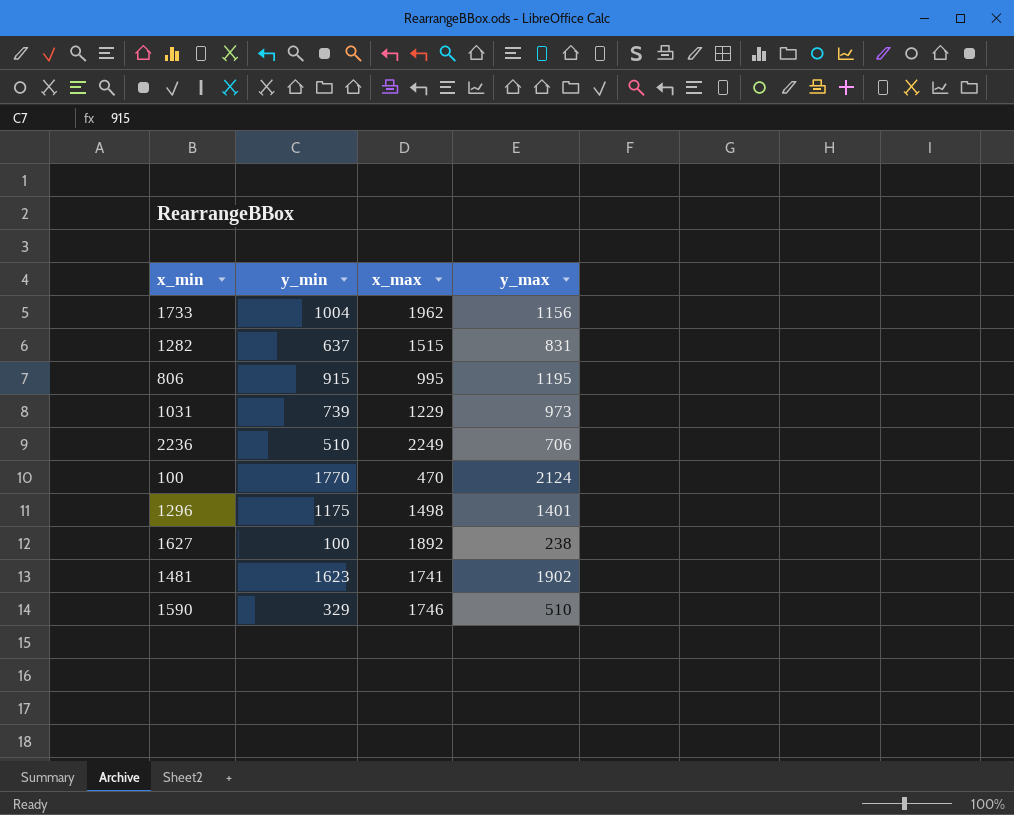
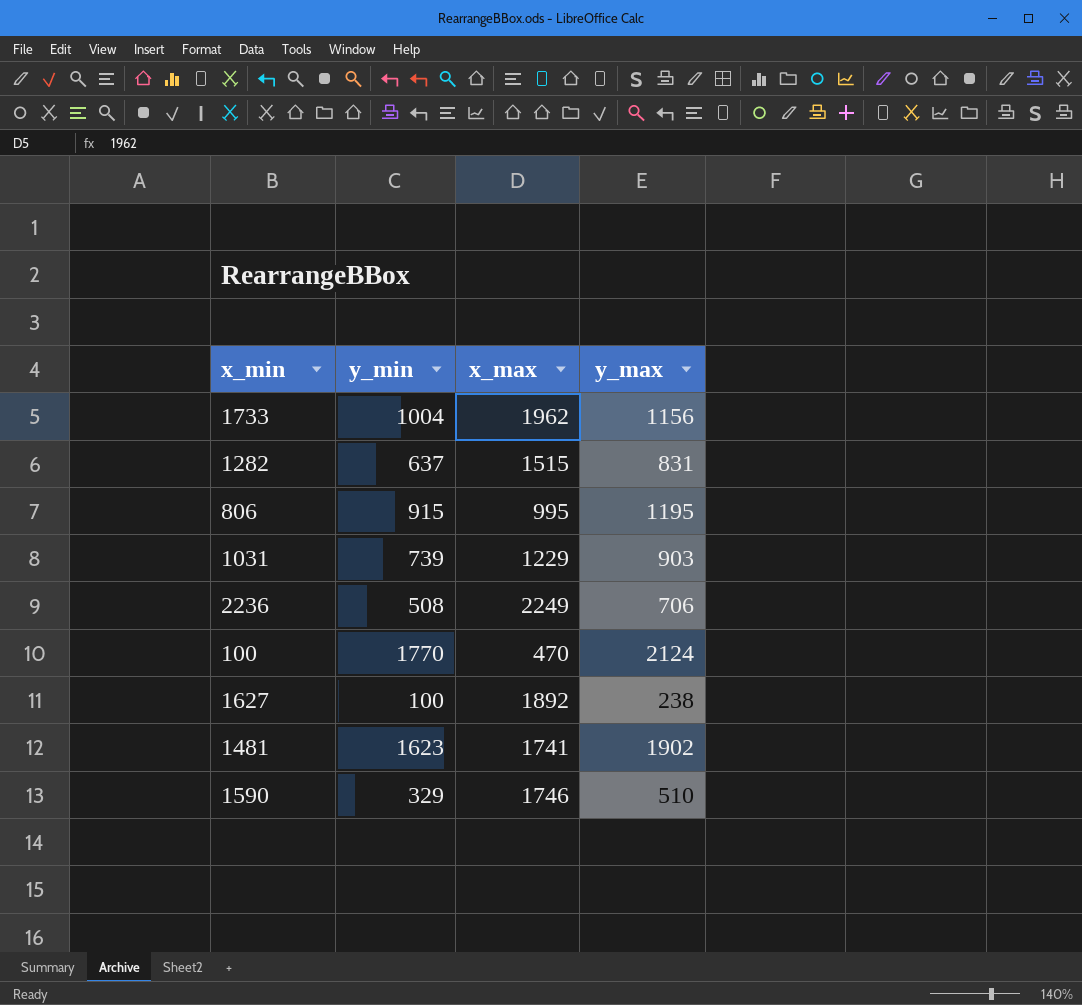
row 1296: 1175 | 1498 | 1401 -> none
1031 | y_max: 973 -> 903
2236 | y_min: 510 -> 508

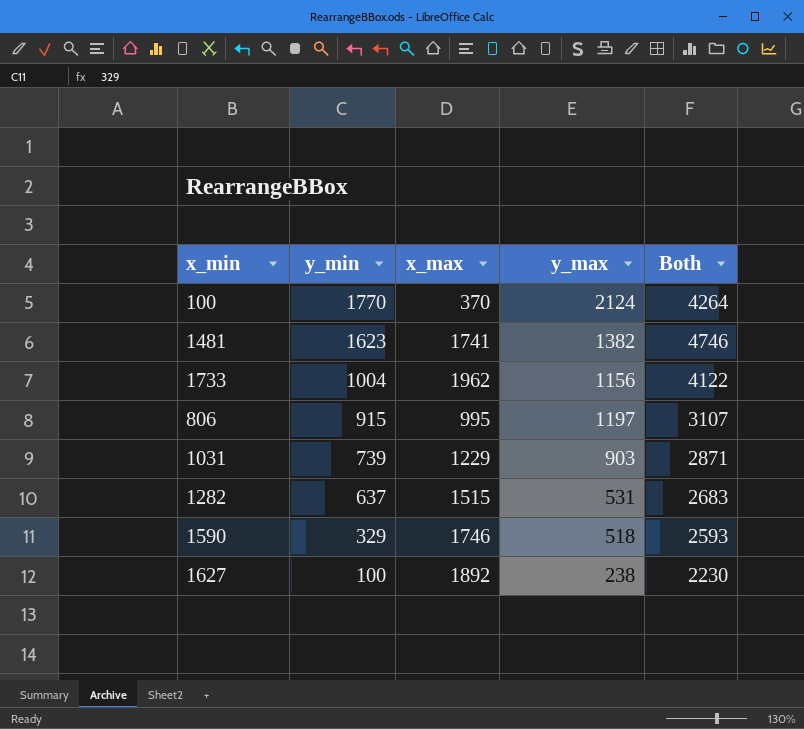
row order: none -> y_min descending
column Both | formula: none -> [y_min] + [x_max] + [y_max]
row 2236: 508 | 2249 | 706 -> none
100 | x_max: 470 -> 370
1481 | y_max: 1902 -> 1382
806 | y_max: 1195 -> 1197
1282 | y_max: 831 -> 531
1590 | y_max: 510 -> 518

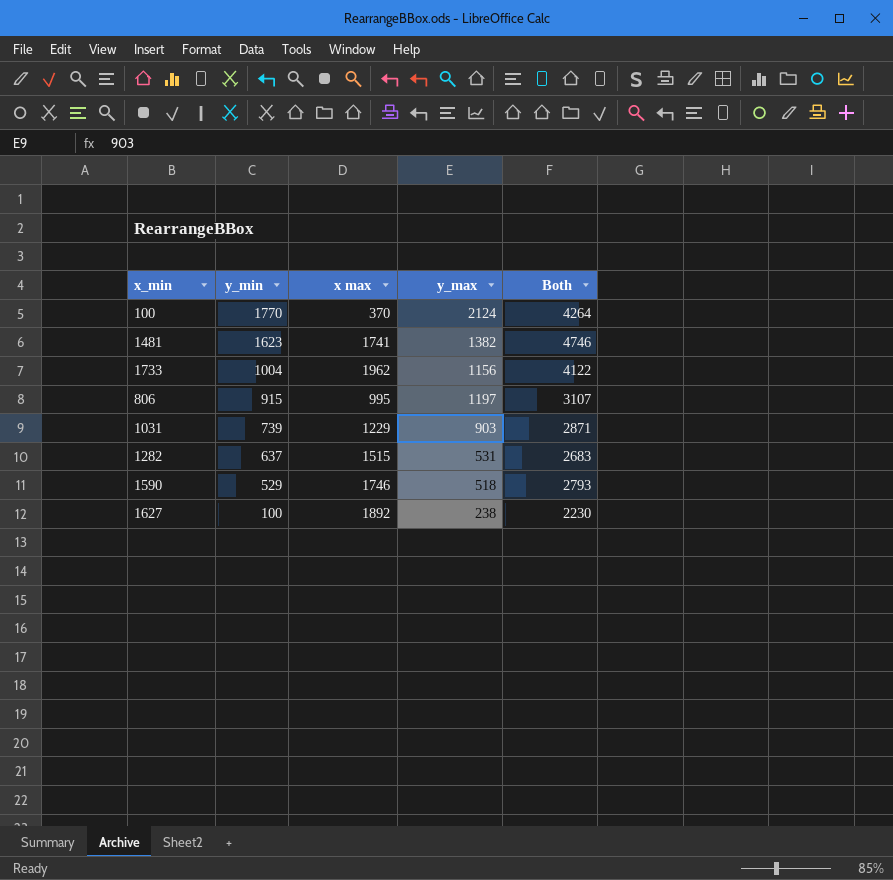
column name: x_max -> x max
1590 | y_min: 329 -> 529
1590 | Both: 2593 -> 2793

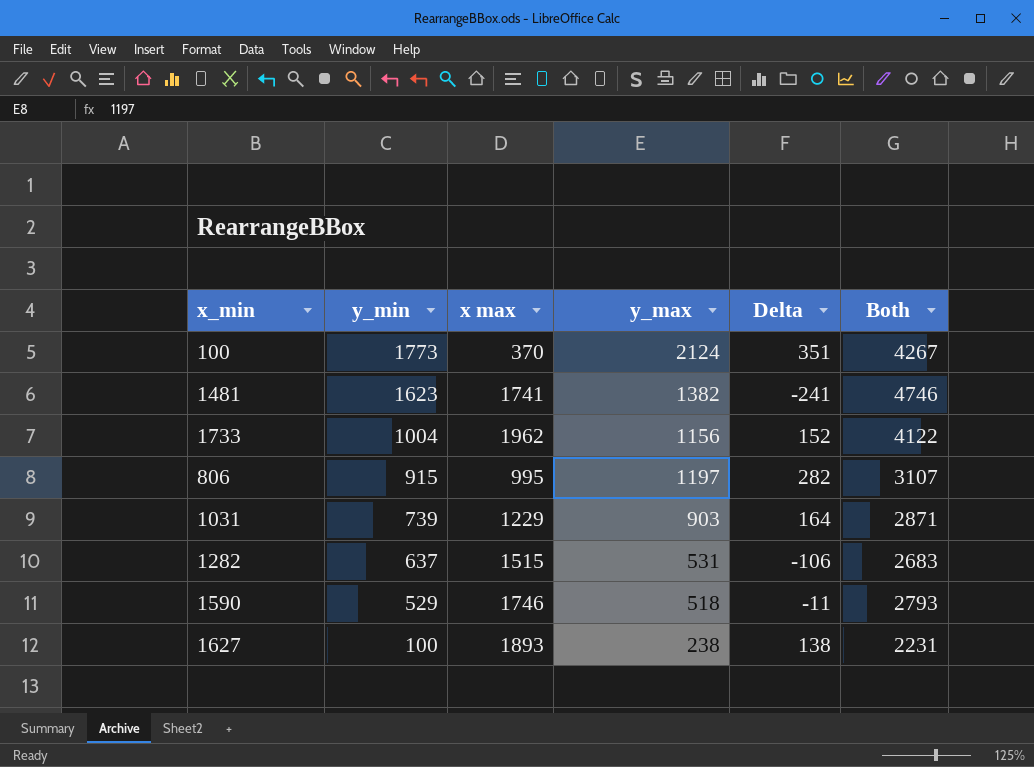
column Delta | formula: none -> [y_max] - [y_min]
100 | y_min: 1770 -> 1773
100 | Both: 4264 -> 4267
1627 | x max: 1892 -> 1893
1627 | Both: 2230 -> 2231

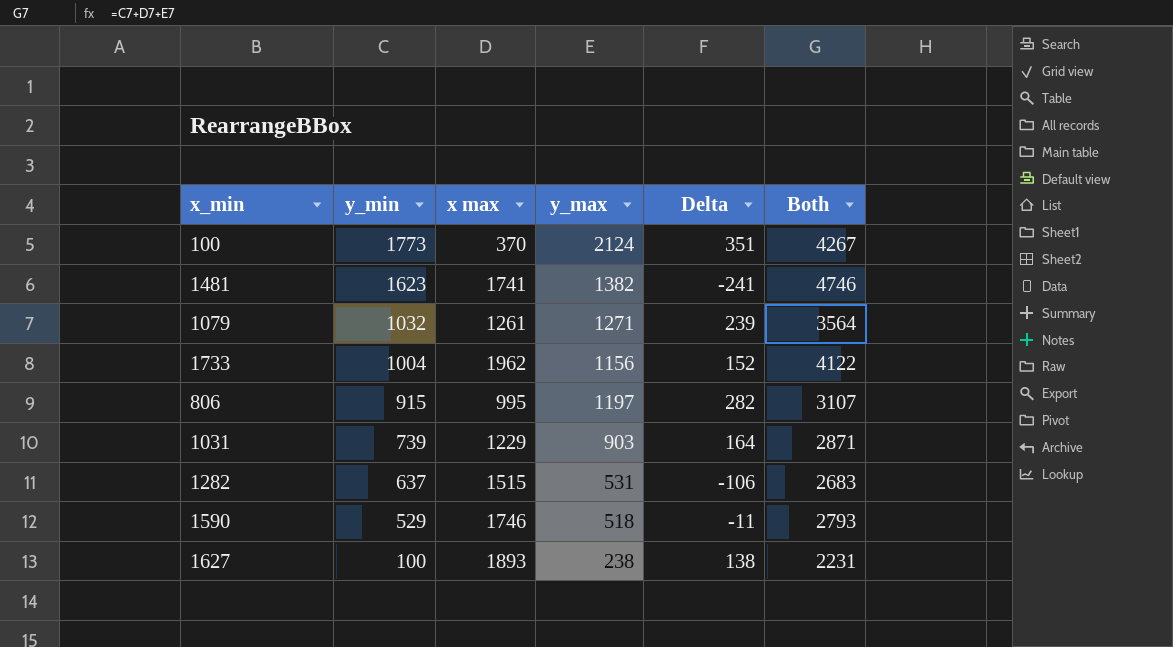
row 1079: none -> 1032 | 1261 | 1271 | 239 | 3564

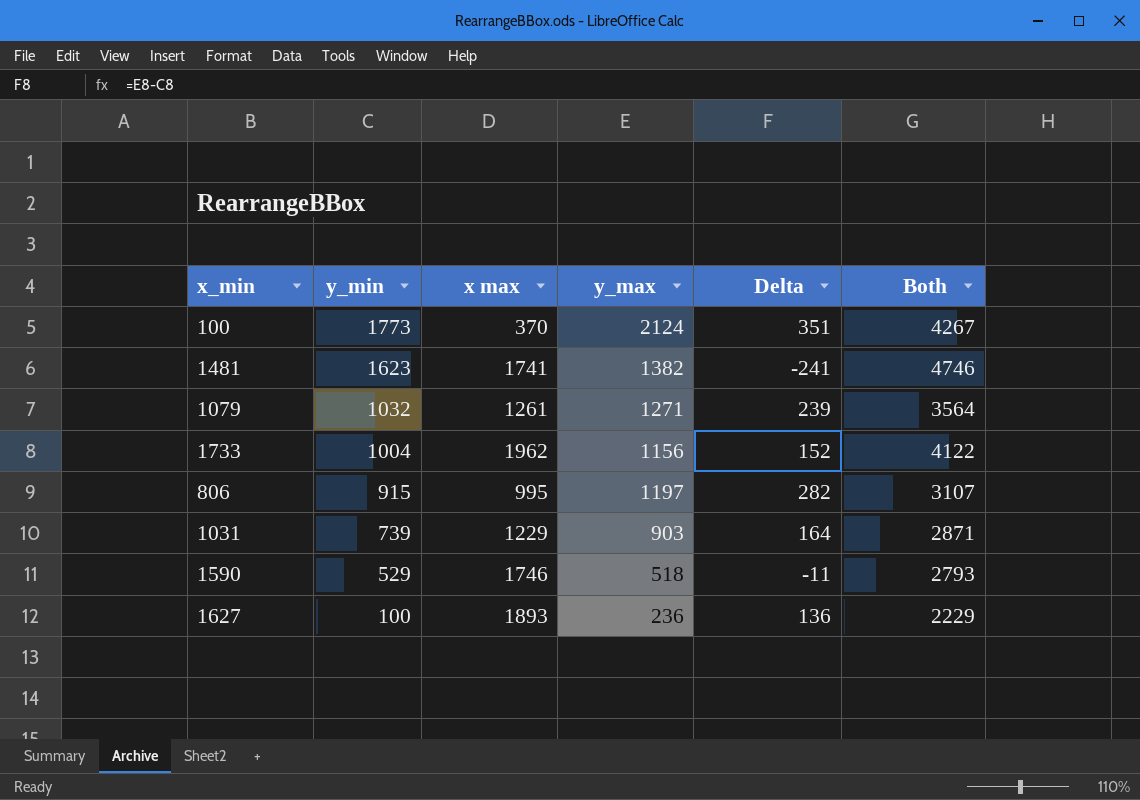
row 1282: 637 | 1515 | 531 | -106 | 2683 -> none
1627 | y_max: 238 -> 236
1627 | Delta: 138 -> 136
1627 | Both: 2231 -> 2229

